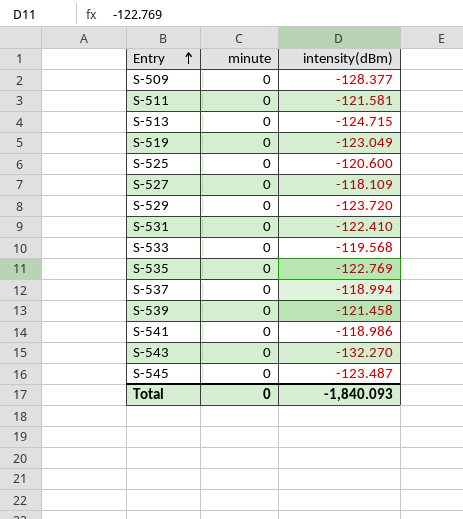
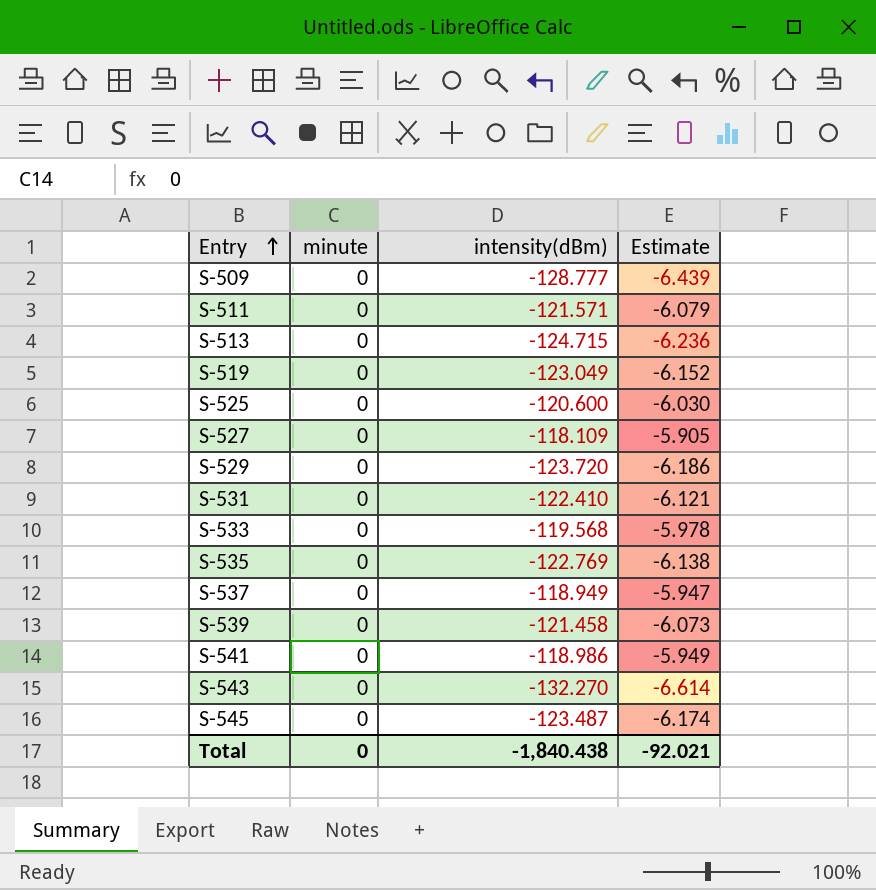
column Estimate | formula: none -> [intensity(dBm)] * 0.05
S-509 | intensity(dBm): -128.377 -> -128.777
S-511 | intensity(dBm): -121.581 -> -121.571
S-537 | intensity(dBm): -118.994 -> -118.949
Total | intensity(dBm): -1,840.093 -> -1,840.438

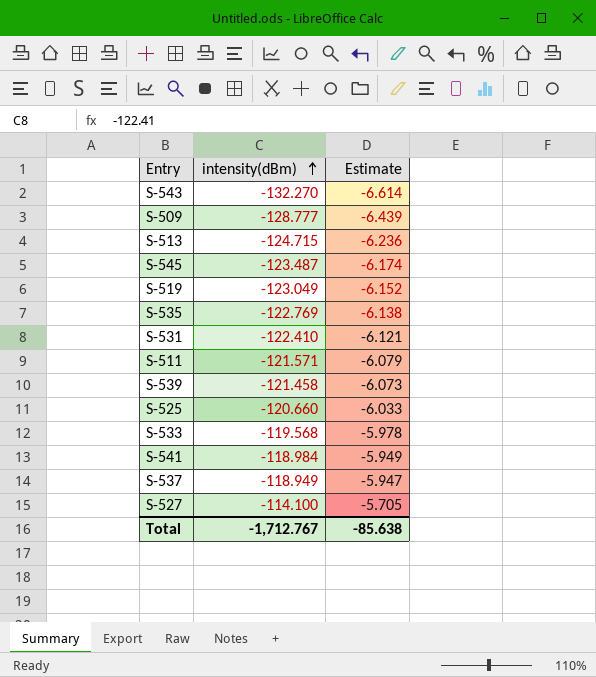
row order: Entry ascending -> intensity(dBm) ascending
column minute | position: 2 -> none
row S-529: 0 | -123.720 | -6.186 -> none
S-525 | intensity(dBm): -120.600 -> -120.660
S-525 | Estimate: -6.030 -> -6.033
S-541 | intensity(dBm): -118.986 -> -118.984
S-527 | intensity(dBm): -118.109 -> -114.100
S-527 | Estimate: -5.905 -> -5.705
Total | intensity(dBm): -1,840.438 -> -1,712.767
Total | Estimate: -92.021 -> -85.638

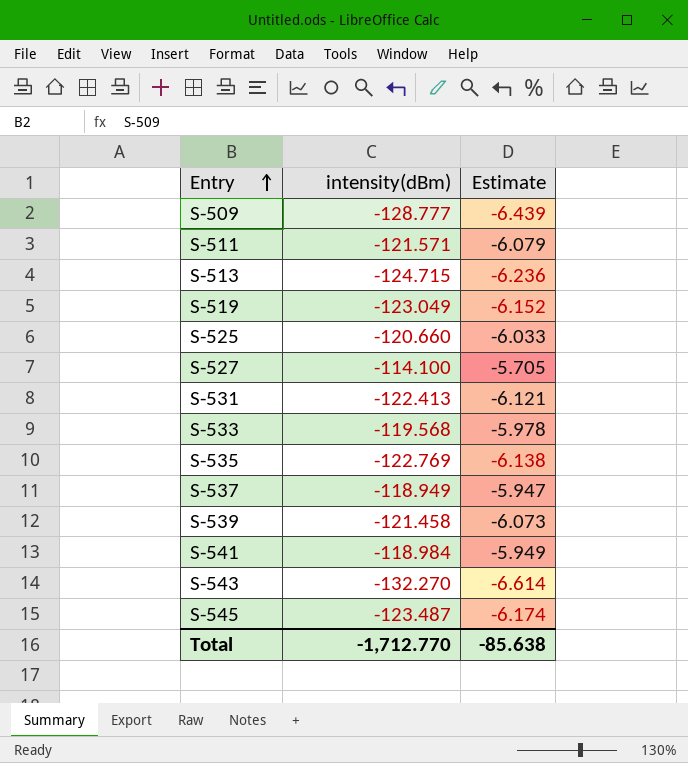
row order: intensity(dBm) ascending -> Entry ascending
S-531 | intensity(dBm): -122.410 -> -122.413
Total | intensity(dBm): -1,712.767 -> -1,712.770

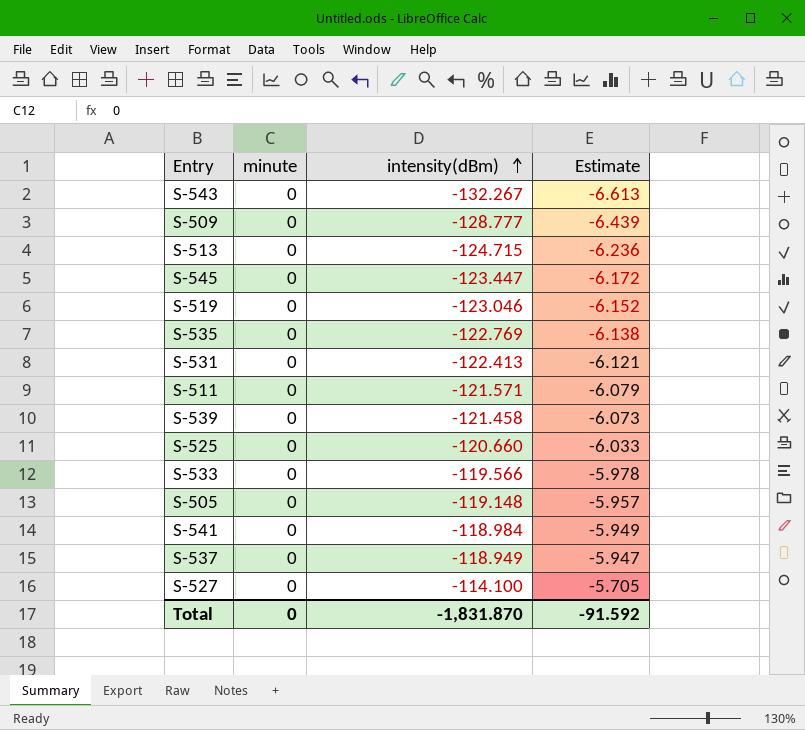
row order: Entry ascending -> intensity(dBm) ascending
column minute | position: none -> 2
S-543 | intensity(dBm): -132.270 -> -132.267
S-543 | Estimate: -6.614 -> -6.613
S-545 | intensity(dBm): -123.487 -> -123.447
S-545 | Estimate: -6.174 -> -6.172
S-519 | intensity(dBm): -123.049 -> -123.046
S-533 | intensity(dBm): -119.568 -> -119.566
row S-505: none -> 0 | -119.148 | -5.957
Total | intensity(dBm): -1,712.770 -> -1,831.870
Total | Estimate: -85.638 -> -91.592

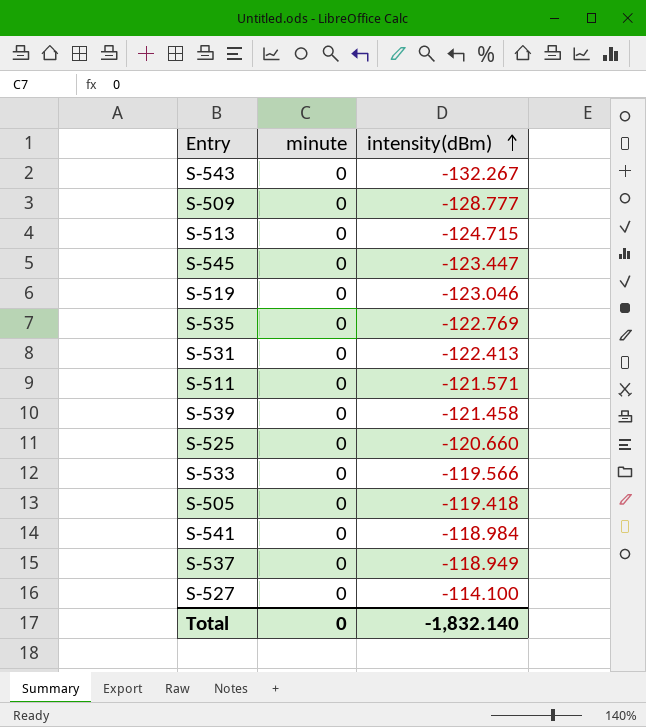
column Estimate | formula: [intensity(dBm)] * 0.05 -> none
S-505 | intensity(dBm): -119.148 -> -119.418
Total | intensity(dBm): -1,831.870 -> -1,832.140

